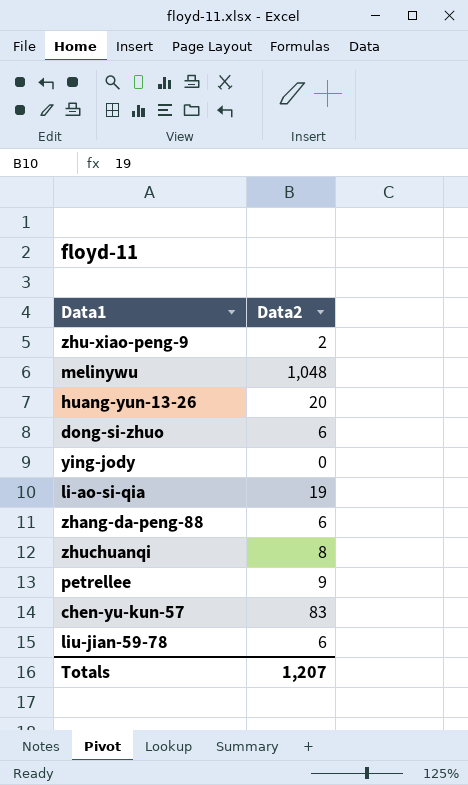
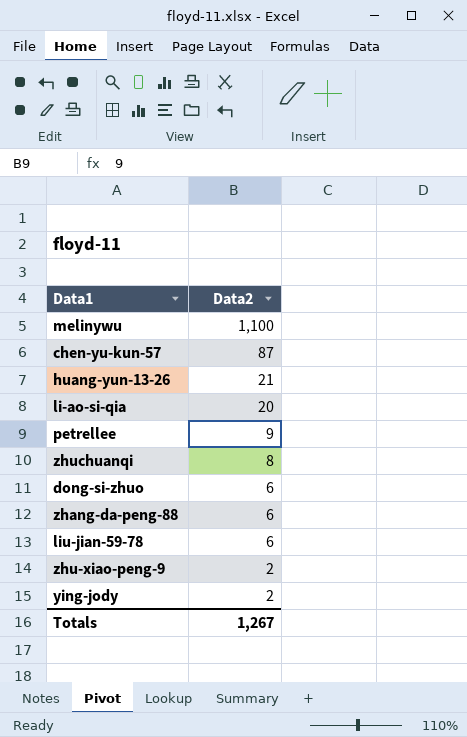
row order: none -> Data2 descending
melinywu | Data2: 1,048 -> 1,100
chen-yu-kun-57 | Data2: 83 -> 87
huang-yun-13-26 | Data2: 20 -> 21
li-ao-si-qia | Data2: 19 -> 20
ying-jody | Data2: 0 -> 2
Totals | Data2: 1,207 -> 1,267

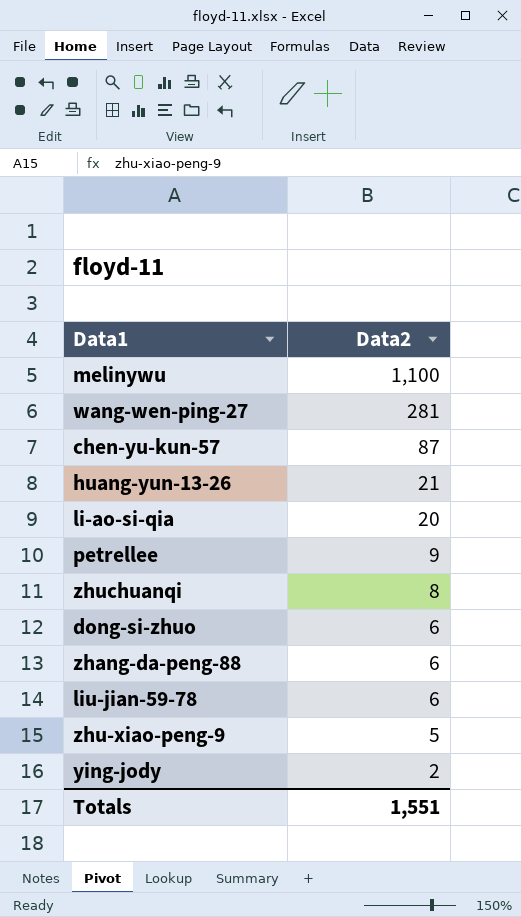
row wang-wen-ping-27: none -> 281
zhu-xiao-peng-9 | Data2: 2 -> 5
Totals | Data2: 1,267 -> 1,551

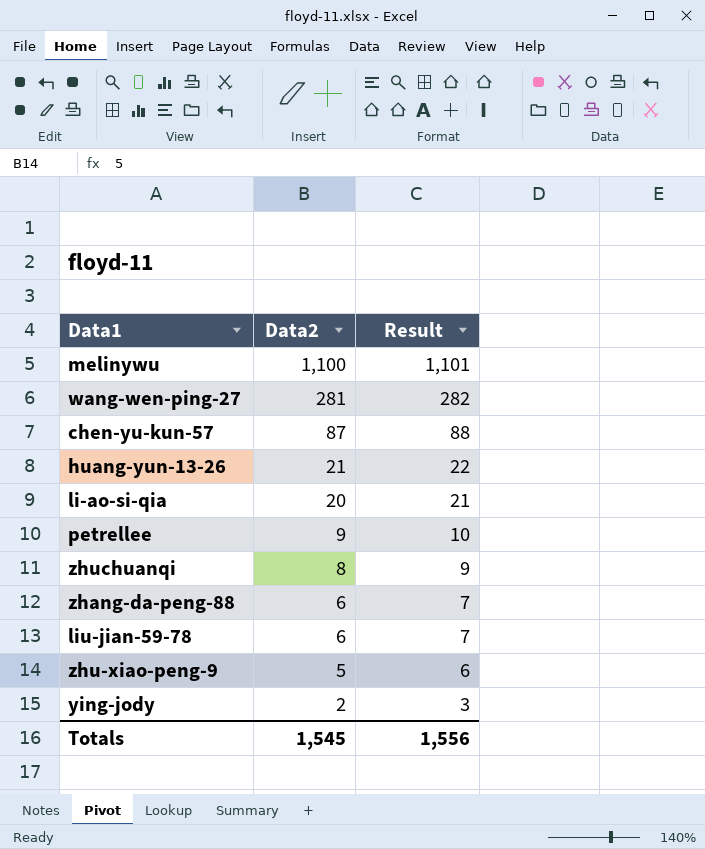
column Result | formula: none -> [Data2] + 1
row dong-si-zhuo: 6 -> none
Totals | Data2: 1,551 -> 1,545

